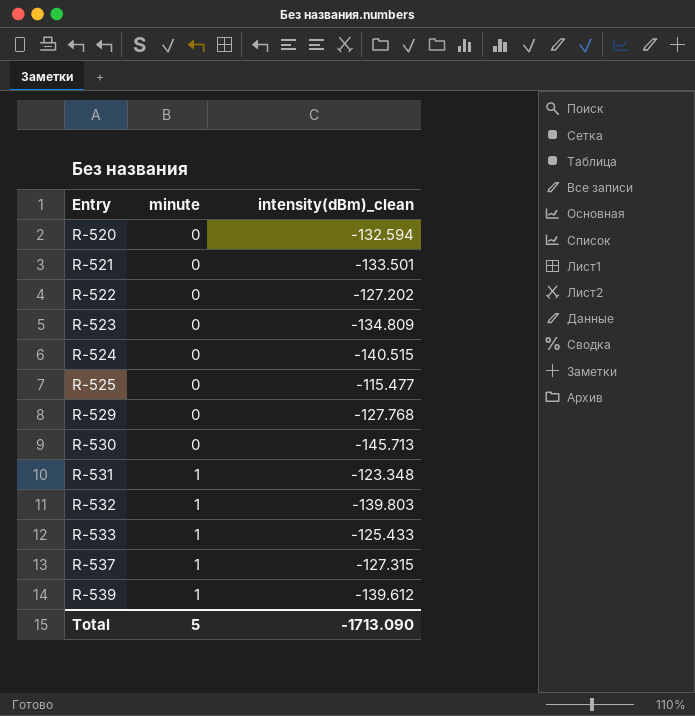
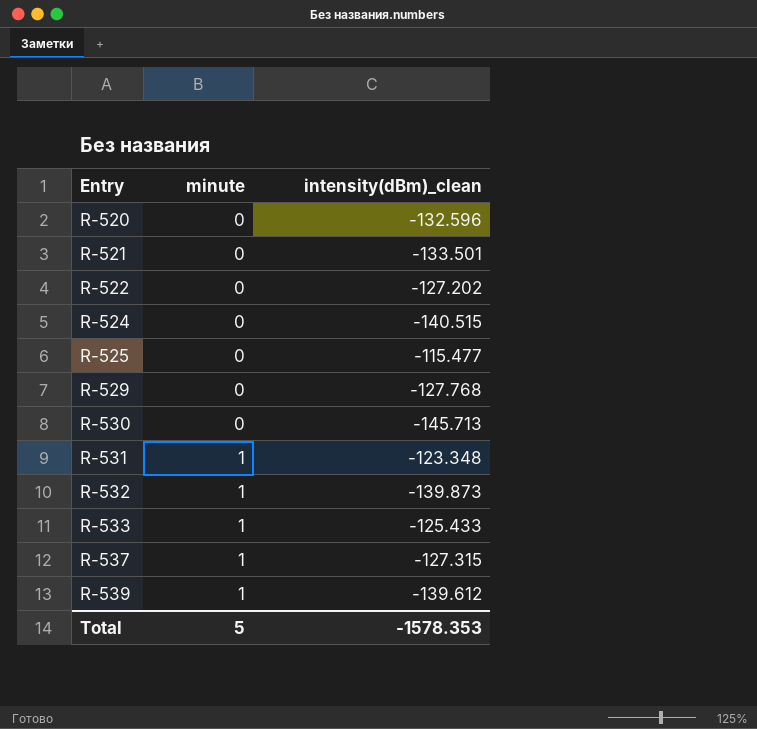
row R-523: 0 | -134.809 -> none
R-520 | intensity(dBm)_clean: -132.594 -> -132.596
R-532 | intensity(dBm)_clean: -139.803 -> -139.873
Total | intensity(dBm)_clean: -1713.090 -> -1578.353

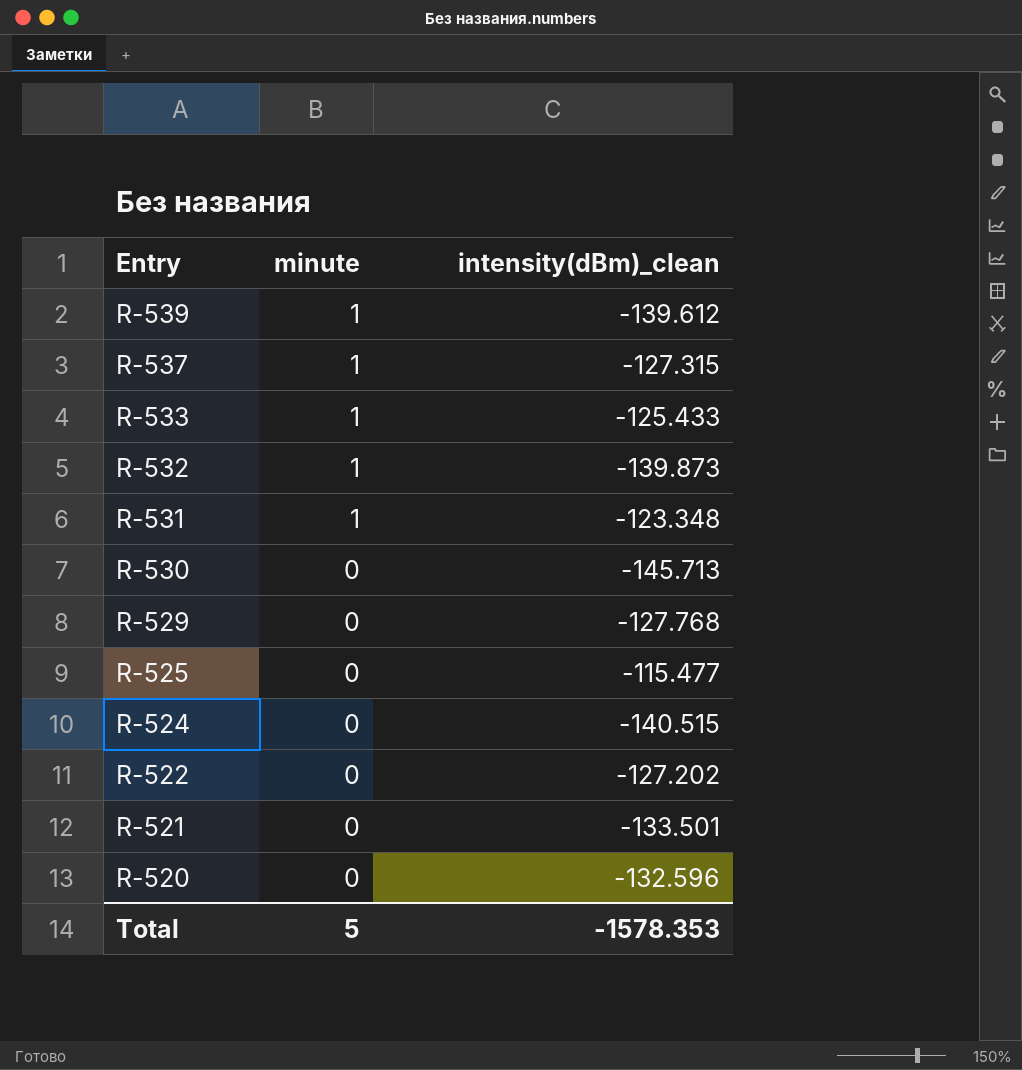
row order: Entry ascending -> Entry descending

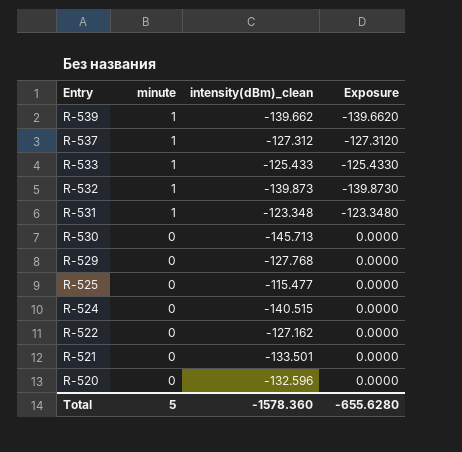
column Exposure | formula: none -> [minute] * [intensity(dBm)_clean]
R-539 | intensity(dBm)_clean: -139.612 -> -139.662
R-537 | intensity(dBm)_clean: -127.315 -> -127.312
R-522 | intensity(dBm)_clean: -127.202 -> -127.162
Total | intensity(dBm)_clean: -1578.353 -> -1578.360

